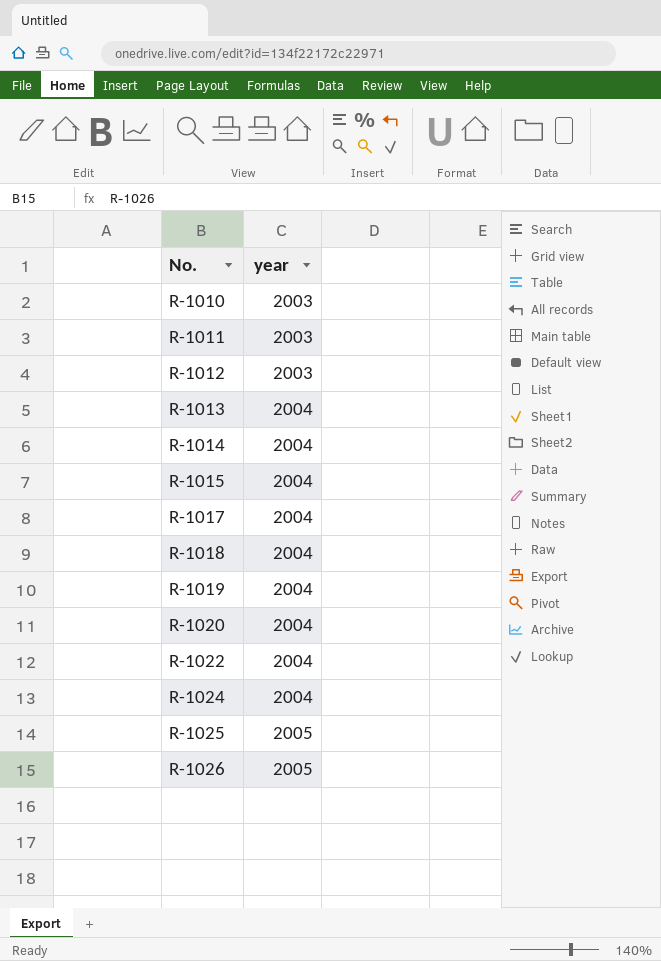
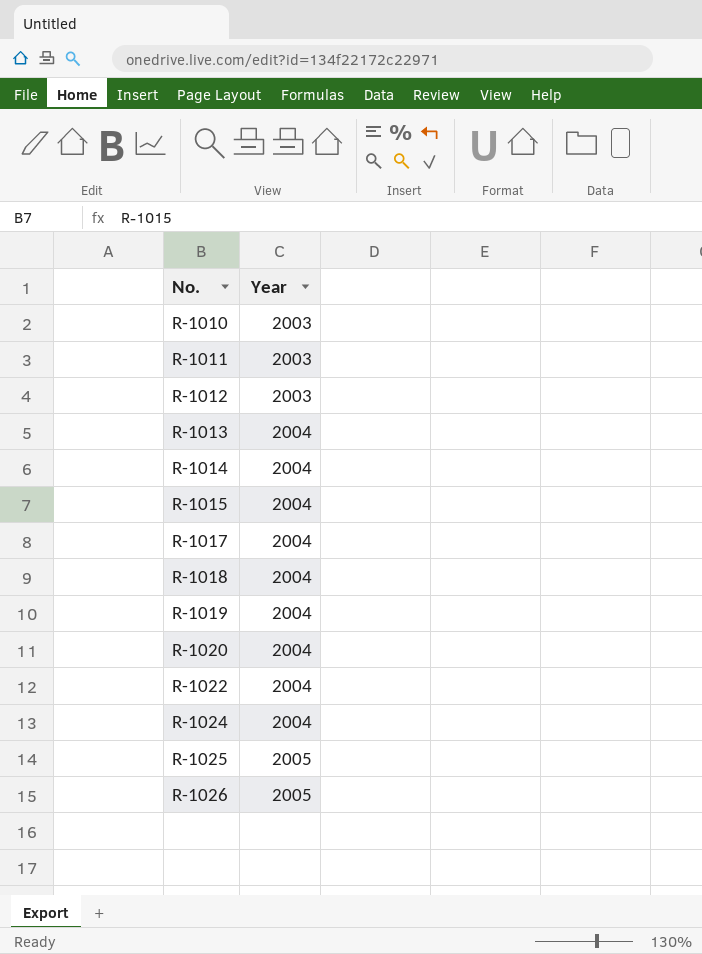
column name: year -> Year

